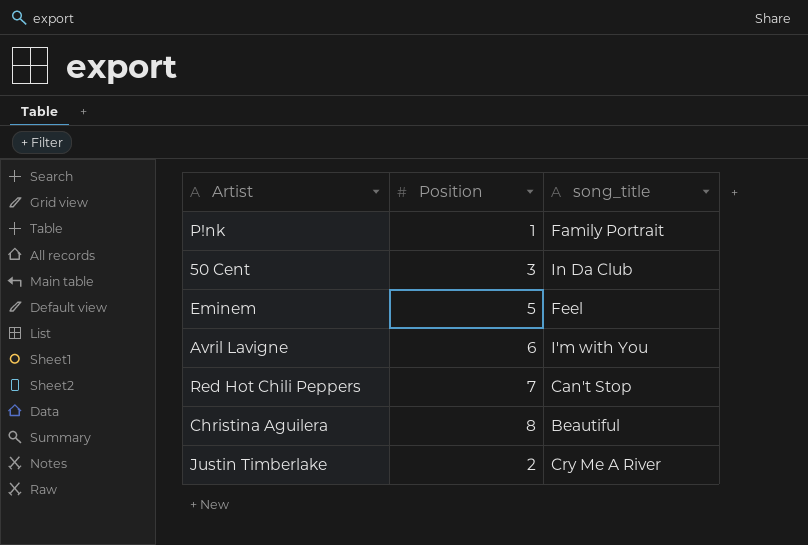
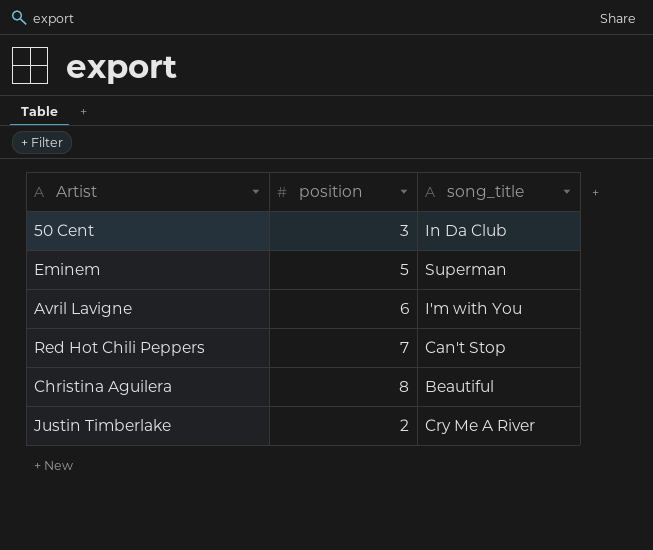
column name: Position -> position
row P!nk: 1 | Family Portrait -> none
Eminem | song_title: Feel -> Superman

